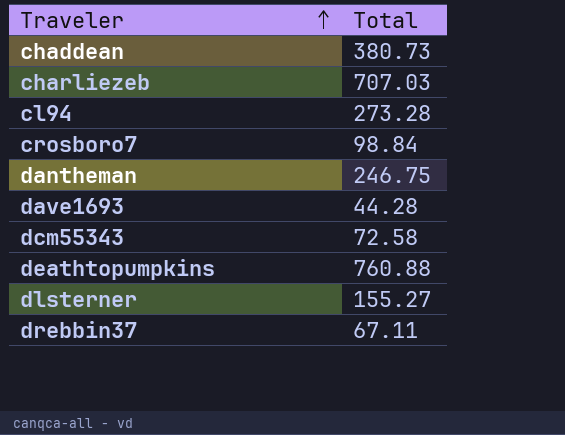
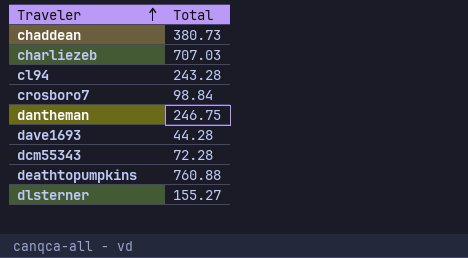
row drebbin37: 67.11 -> none
cl94 | Total: 273.28 -> 243.28
dcm55343 | Total: 72.58 -> 72.28

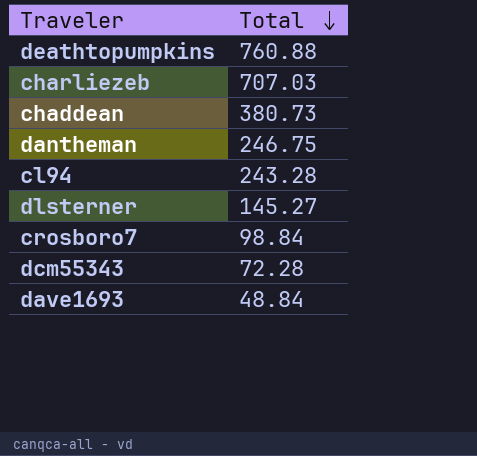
row order: Traveler ascending -> Total descending
dlsterner | Total: 155.27 -> 145.27
dave1693 | Total: 44.28 -> 48.84

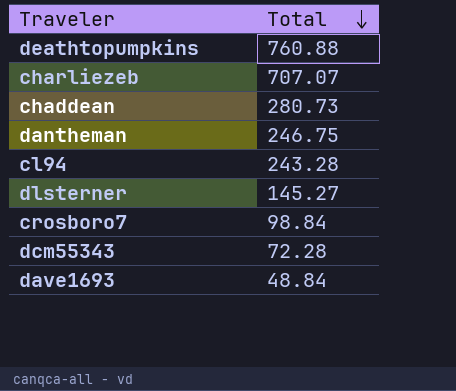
charliezeb | Total: 707.03 -> 707.07
chaddean | Total: 380.73 -> 280.73

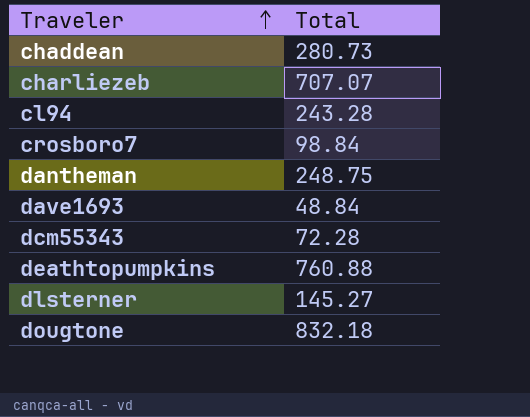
row order: Total descending -> Traveler ascending
dantheman | Total: 246.75 -> 248.75
row dougtone: none -> 832.18

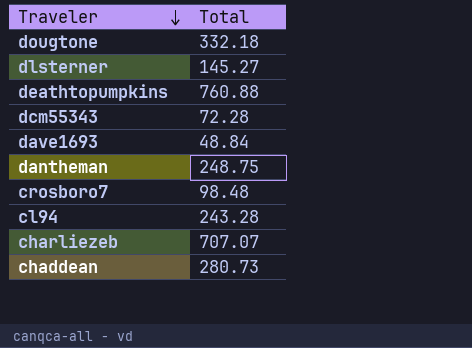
row order: Traveler ascending -> Traveler descending
dougtone | Total: 832.18 -> 332.18
crosboro7 | Total: 98.84 -> 98.48

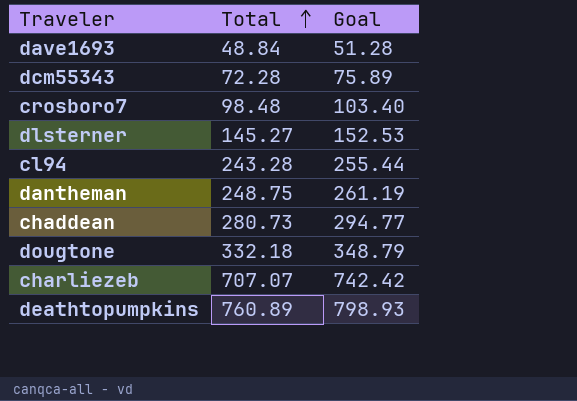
row order: Traveler descending -> Total ascending
column Goal | formula: none -> [Total] * 1.05
deathtopumpkins | Total: 760.88 -> 760.89

